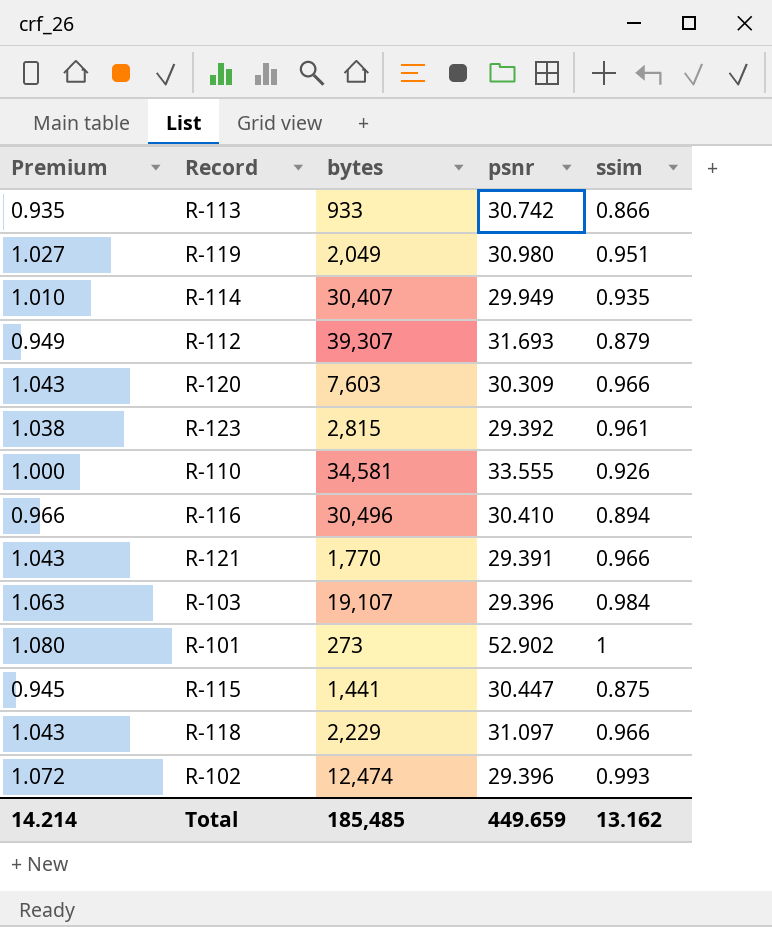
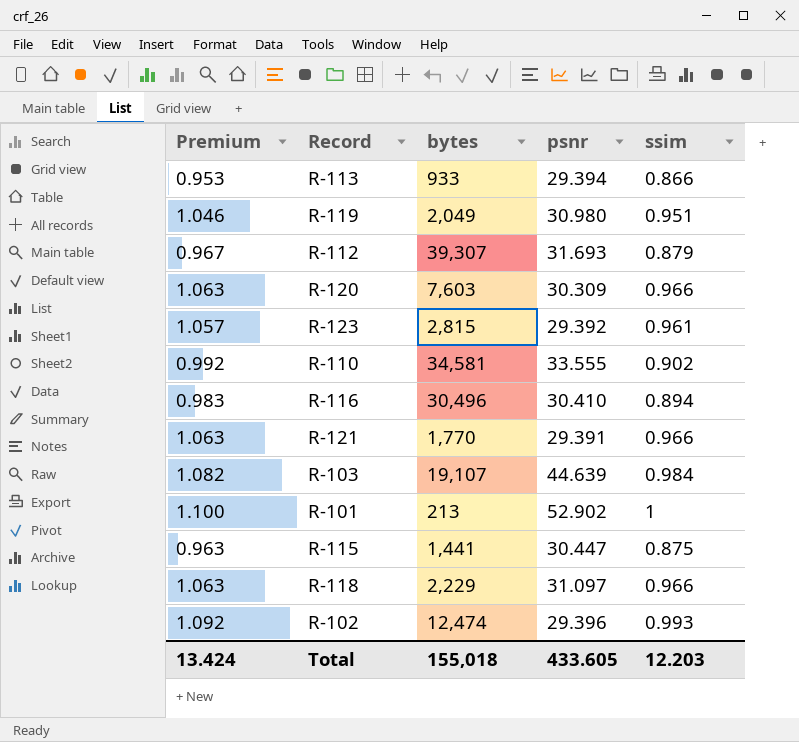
column Premium | formula: [ssim] * 1.08 -> [ssim] * 1.1
row R-114: 1.010 | 30,407 | 29.949 | 0.935 -> none
R-113 | psnr: 30.742 -> 29.394
R-110 | ssim: 0.926 -> 0.902
R-103 | psnr: 29.396 -> 44.639
R-101 | bytes: 273 -> 213
Total | Premium: 14.214 -> 13.424
Total | bytes: 185,485 -> 155,018
Total | psnr: 449.659 -> 433.605
Total | ssim: 13.162 -> 12.203

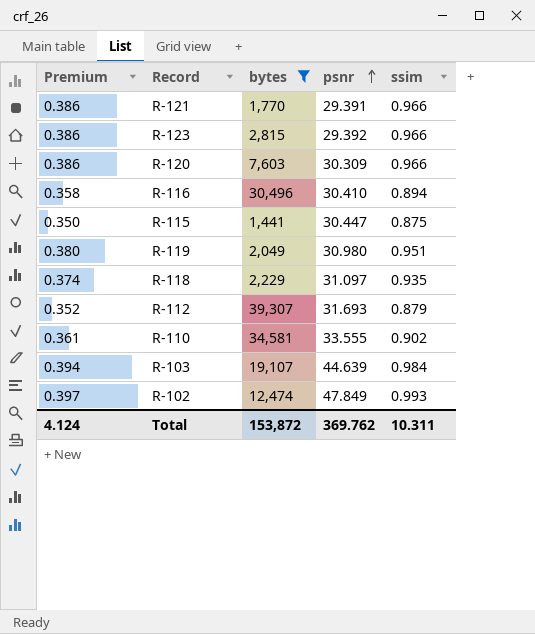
filter: none -> bytes >= 1,441
row order: none -> psnr ascending
column Premium | formula: [ssim] * 1.1 -> [ssim] * 0.4
R-123 | ssim: 0.961 -> 0.966
R-118 | ssim: 0.966 -> 0.935
R-102 | psnr: 29.396 -> 47.849
Total | Premium: 13.424 -> 4.124
Total | bytes: 155,018 -> 153,872
Total | psnr: 433.605 -> 369.762
Total | ssim: 12.203 -> 10.311

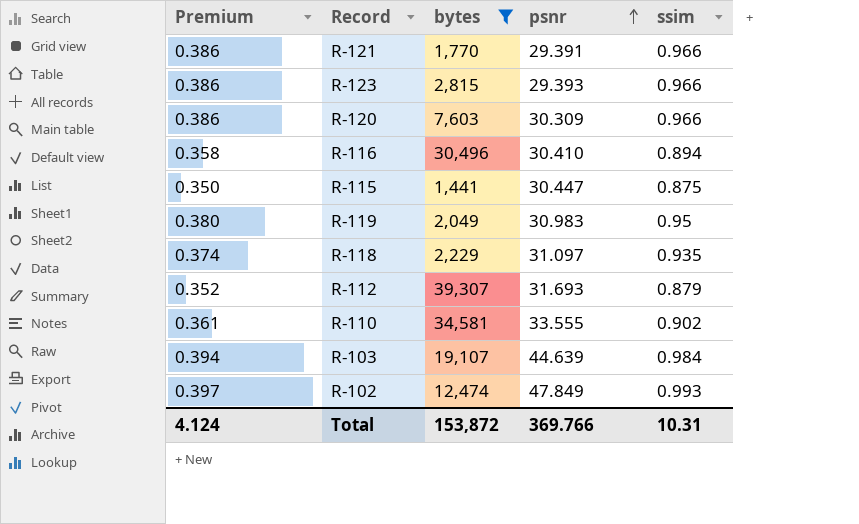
R-123 | psnr: 29.392 -> 29.393
R-119 | psnr: 30.980 -> 30.983
R-119 | ssim: 0.951 -> 0.95
Total | psnr: 369.762 -> 369.766
Total | ssim: 10.311 -> 10.31

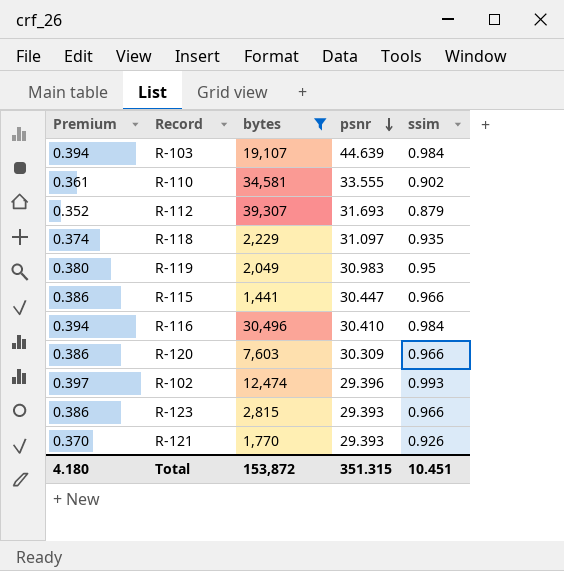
row order: psnr ascending -> psnr descending
R-115 | Premium: 0.350 -> 0.386
R-115 | ssim: 0.875 -> 0.966
R-116 | Premium: 0.358 -> 0.394
R-116 | ssim: 0.894 -> 0.984
R-102 | psnr: 47.849 -> 29.396
R-121 | Premium: 0.386 -> 0.370
R-121 | psnr: 29.391 -> 29.393
R-121 | ssim: 0.966 -> 0.926
Total | Premium: 4.124 -> 4.180
Total | psnr: 369.766 -> 351.315
Total | ssim: 10.31 -> 10.451

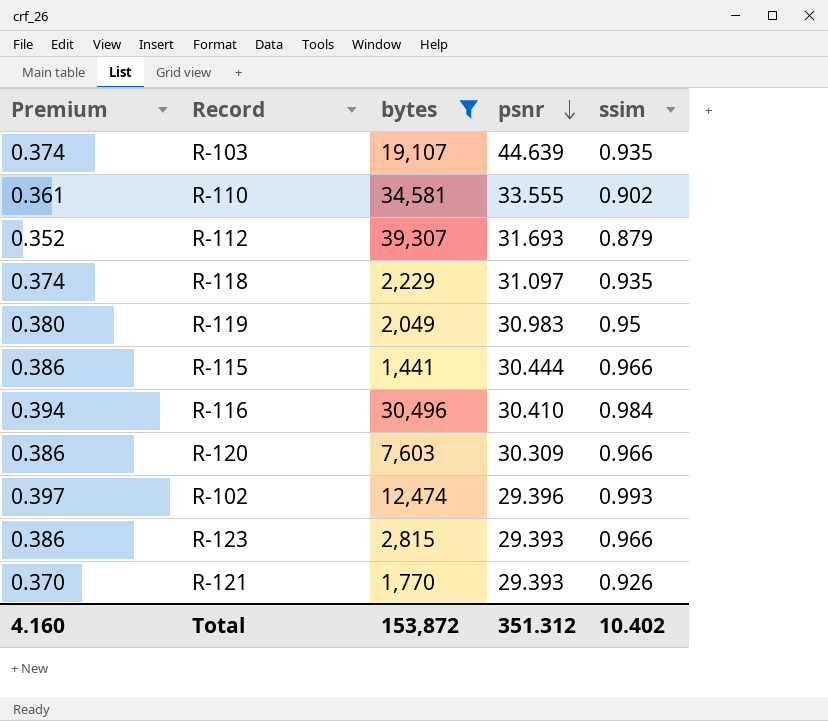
R-103 | Premium: 0.394 -> 0.374
R-103 | ssim: 0.984 -> 0.935
R-115 | psnr: 30.447 -> 30.444
Total | Premium: 4.180 -> 4.160
Total | psnr: 351.315 -> 351.312
Total | ssim: 10.451 -> 10.402

